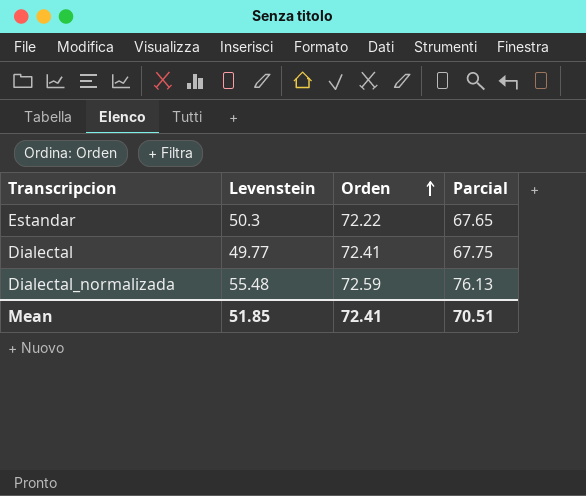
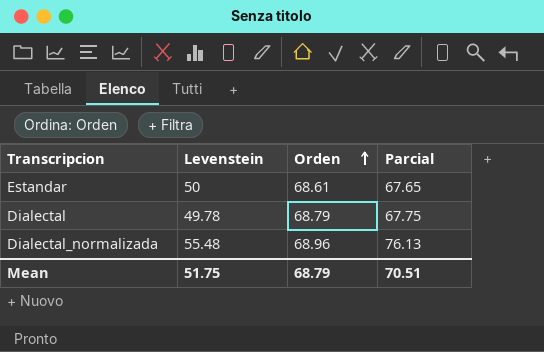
Estandar | Levenstein: 50.3 -> 50
Estandar | Orden: 72.22 -> 68.61
Dialectal | Levenstein: 49.77 -> 49.78
Dialectal | Orden: 72.41 -> 68.79
Dialectal_normalizada | Orden: 72.59 -> 68.96
Mean | Levenstein: 51.85 -> 51.75
Mean | Orden: 72.41 -> 68.79

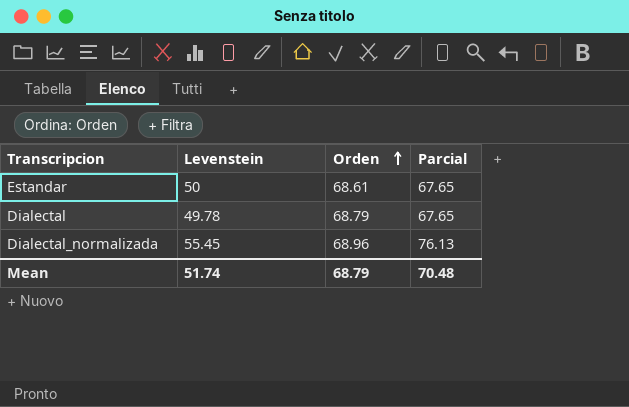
Dialectal | Parcial: 67.75 -> 67.65
Dialectal_normalizada | Levenstein: 55.48 -> 55.45
Mean | Levenstein: 51.75 -> 51.74
Mean | Parcial: 70.51 -> 70.48

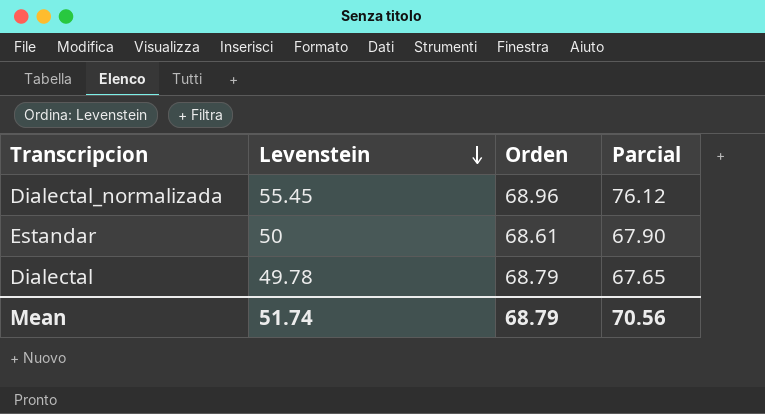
row order: Orden ascending -> Levenstein descending
Dialectal_normalizada | Parcial: 76.13 -> 76.12
Estandar | Parcial: 67.65 -> 67.90
Mean | Parcial: 70.48 -> 70.56

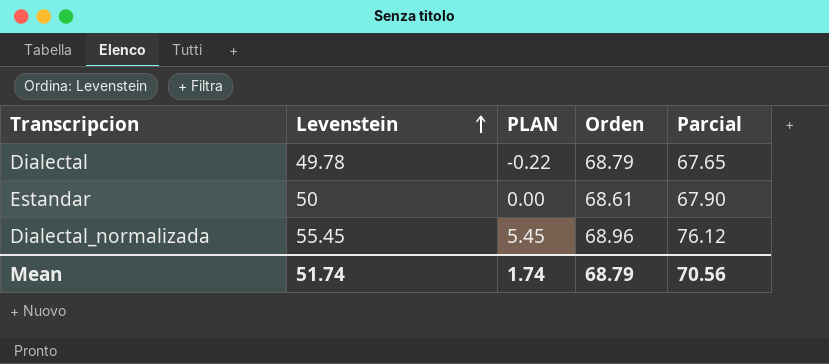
row order: Levenstein descending -> Levenstein ascending
column PLAN | formula: none -> [Levenstein] - 50

